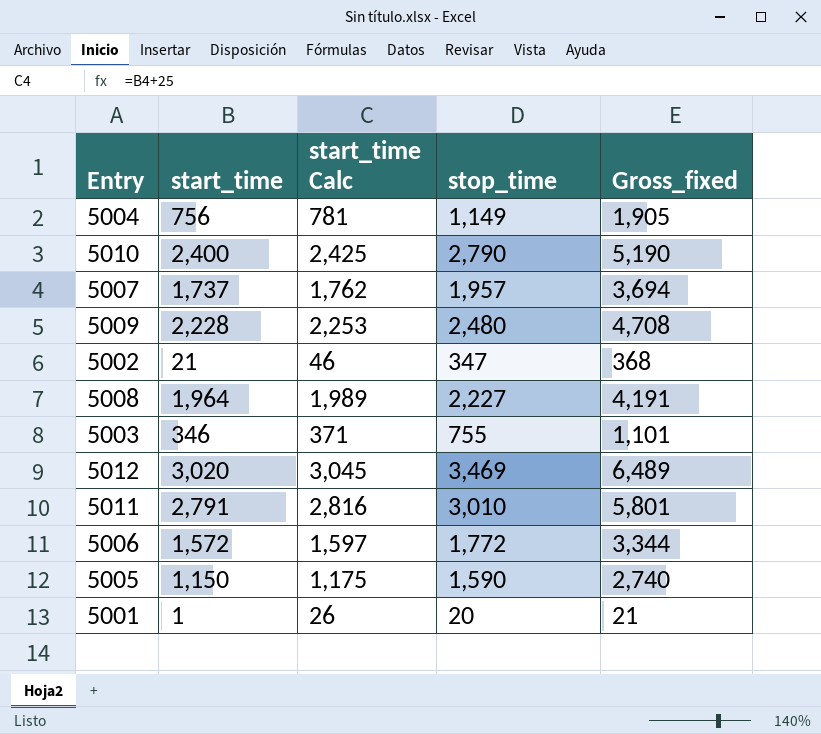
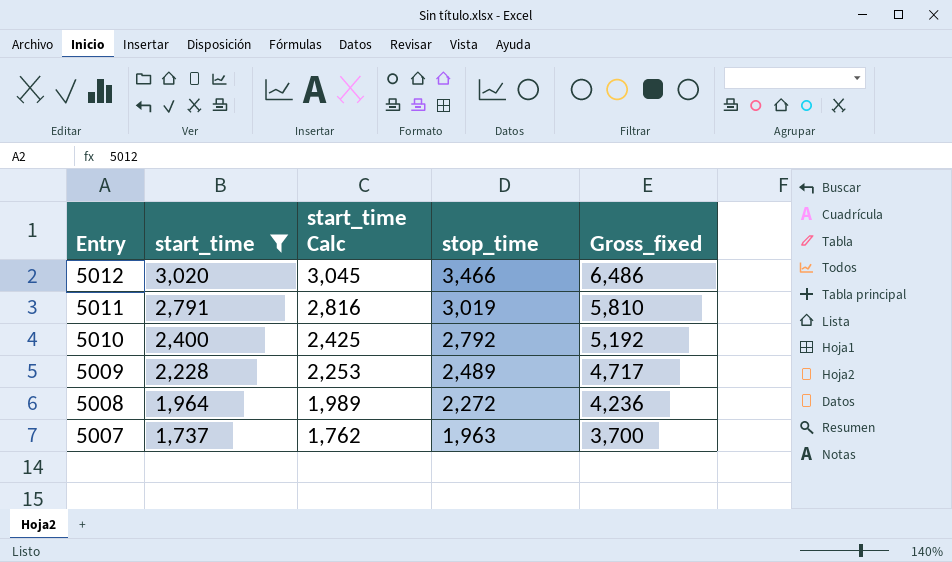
filter: none -> start_time >= 1,737
row order: none -> Entry descending
5012 | stop_time: 3,469 -> 3,466
5012 | Gross_fixed: 6,489 -> 6,486
5011 | stop_time: 3,010 -> 3,019
5011 | Gross_fixed: 5,801 -> 5,810
5010 | stop_time: 2,790 -> 2,792
5010 | Gross_fixed: 5,190 -> 5,192
5009 | stop_time: 2,480 -> 2,489
5009 | Gross_fixed: 4,708 -> 4,717
5008 | stop_time: 2,227 -> 2,272
5008 | Gross_fixed: 4,191 -> 4,236
5007 | stop_time: 1,957 -> 1,963
5007 | Gross_fixed: 3,694 -> 3,700

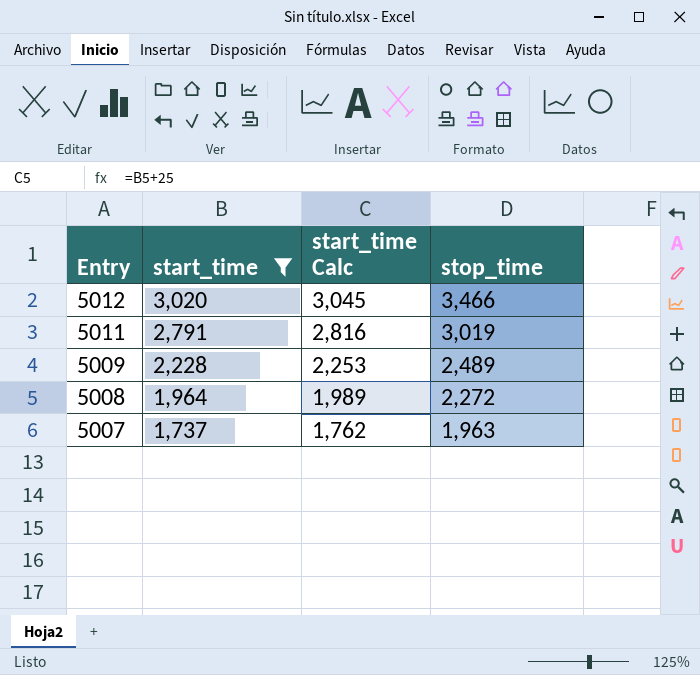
column Gross_fixed | formula: [start_time] + [stop_time] -> none
row 5010: 2,400 | 2,425 | 2,792 | 5,192 -> none

